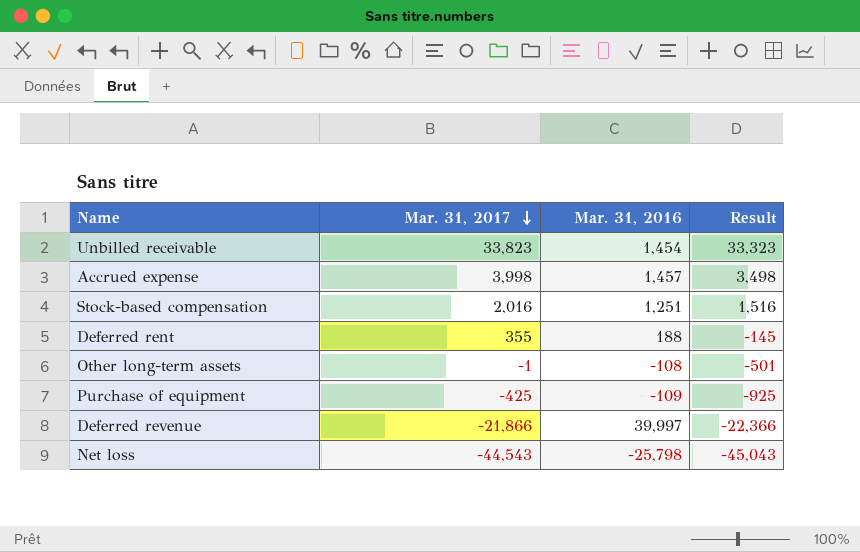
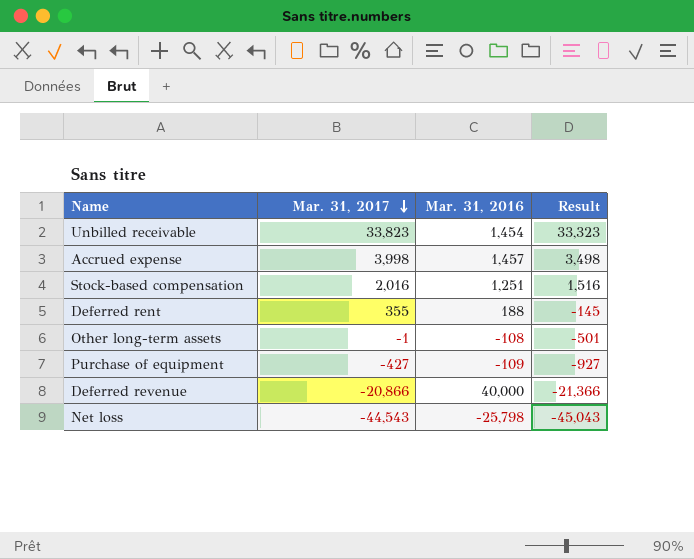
Purchase of equipment | Mar. 31, 2017: -425 -> -427
Purchase of equipment | Result: -925 -> -927
Deferred revenue | Mar. 31, 2017: -21,866 -> -20,866
Deferred revenue | Mar. 31, 2016: 39,997 -> 40,000
Deferred revenue | Result: -22,366 -> -21,366

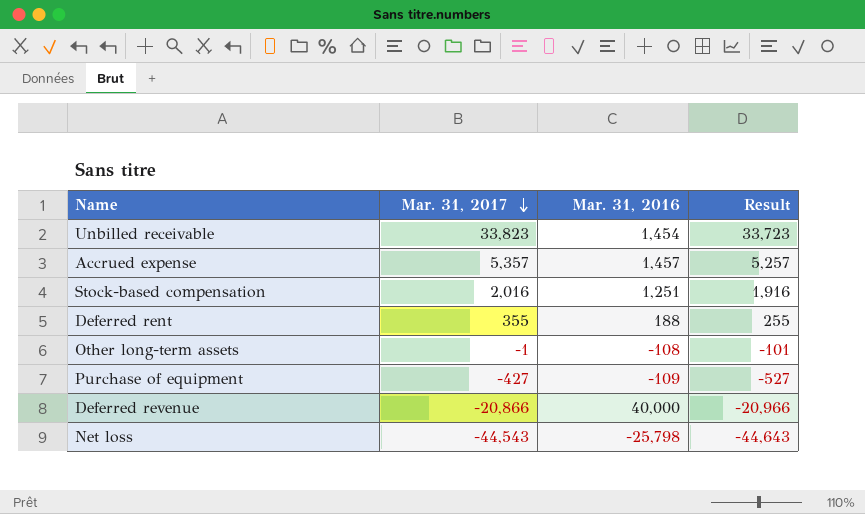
column Result | formula: [Mar. 31, 2017] - 500 -> [Mar. 31, 2017] - 100
Accrued expense | Mar. 31, 2017: 3,998 -> 5,357

